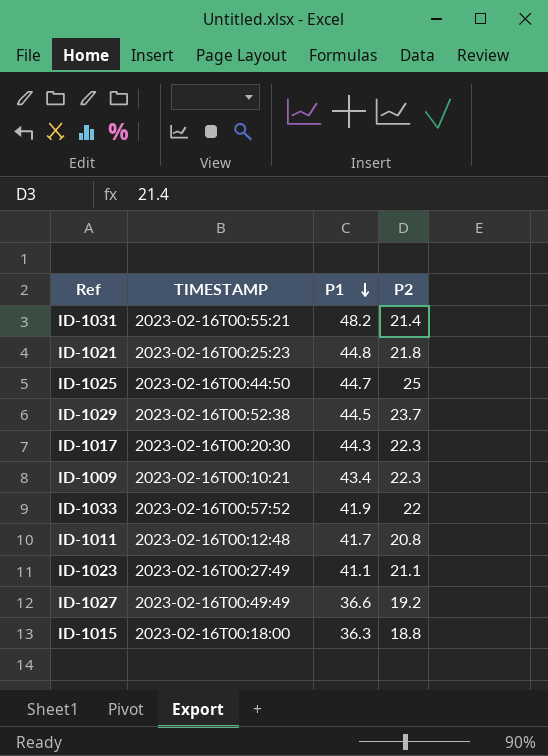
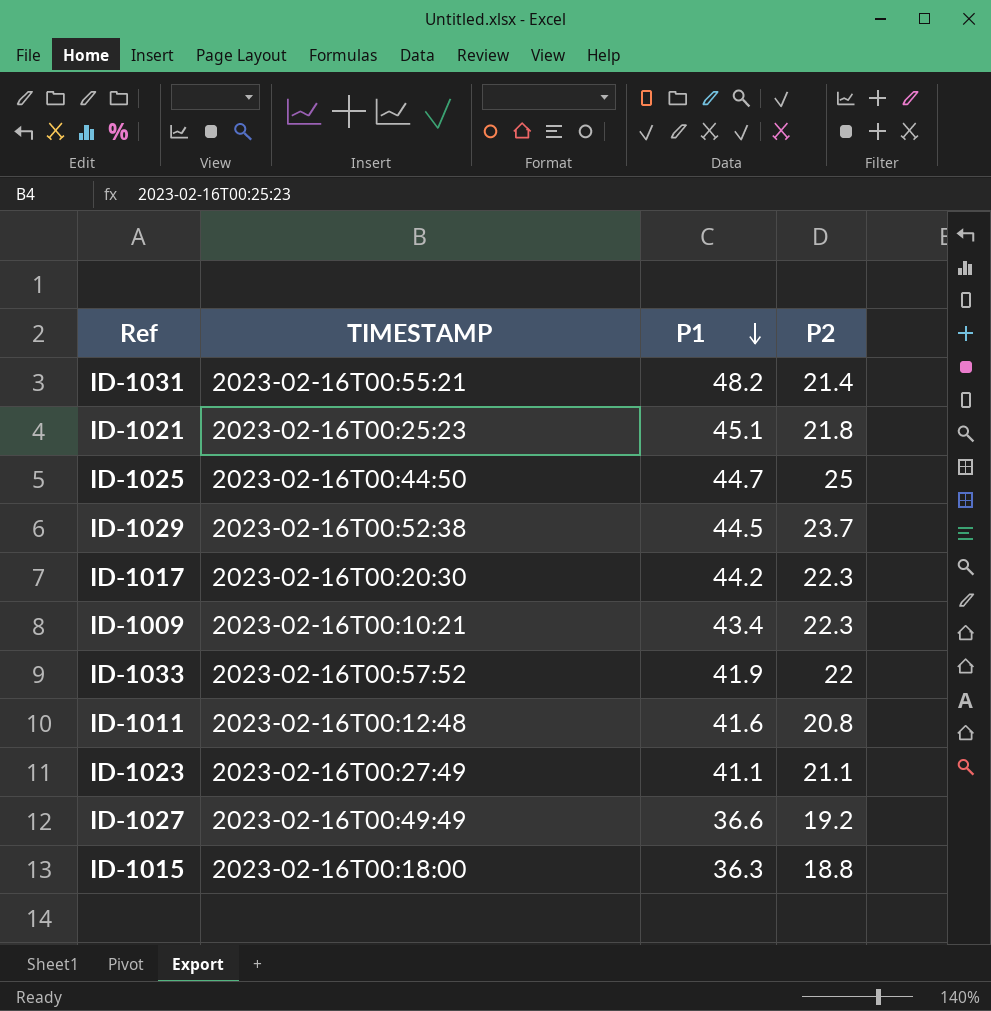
ID-1021 | P1: 44.8 -> 45.1
ID-1017 | P1: 44.3 -> 44.2
ID-1011 | P1: 41.7 -> 41.6

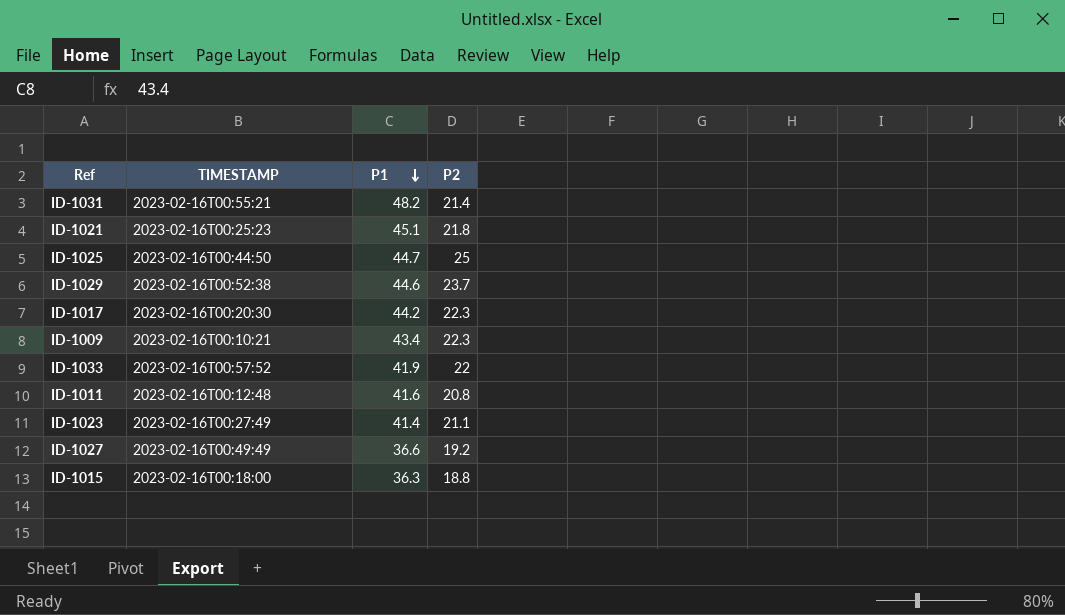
ID-1029 | P1: 44.5 -> 44.6
ID-1023 | P1: 41.1 -> 41.4

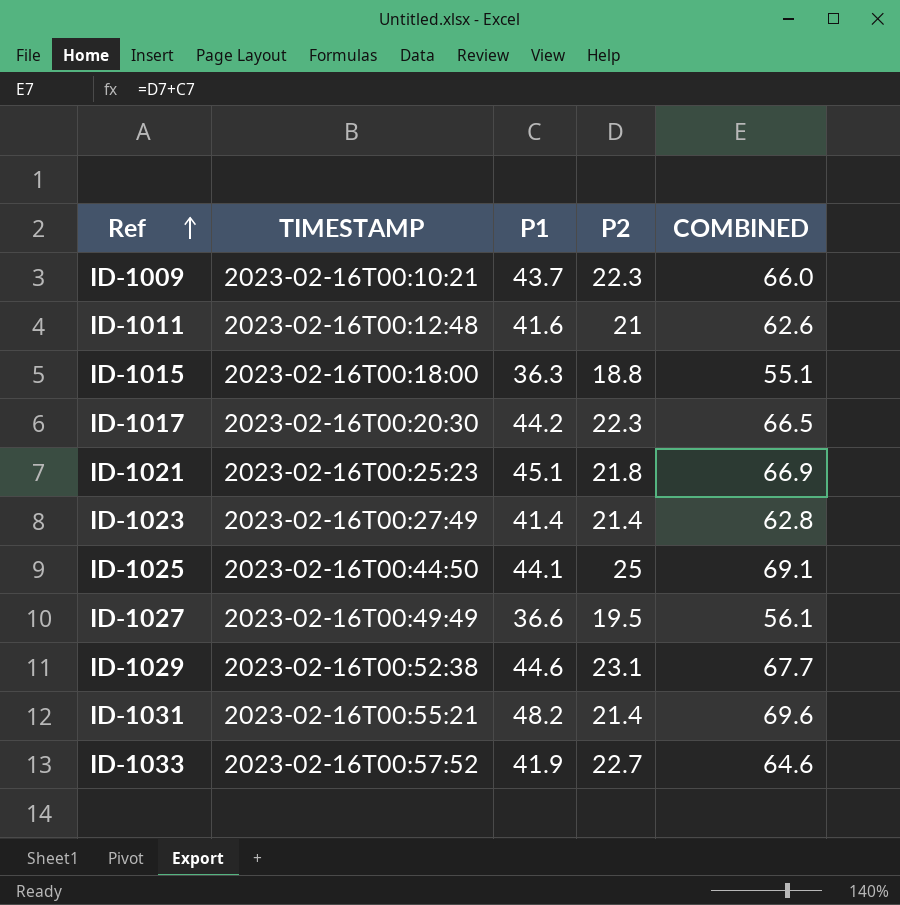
row order: P1 descending -> Ref ascending
column COMBINED | formula: none -> [P1] + [P2]
ID-1009 | P1: 43.4 -> 43.7
ID-1011 | P2: 20.8 -> 21
ID-1023 | P2: 21.1 -> 21.4
ID-1025 | P1: 44.7 -> 44.1
ID-1027 | P2: 19.2 -> 19.5
ID-1029 | P2: 23.7 -> 23.1
ID-1033 | P2: 22 -> 22.7

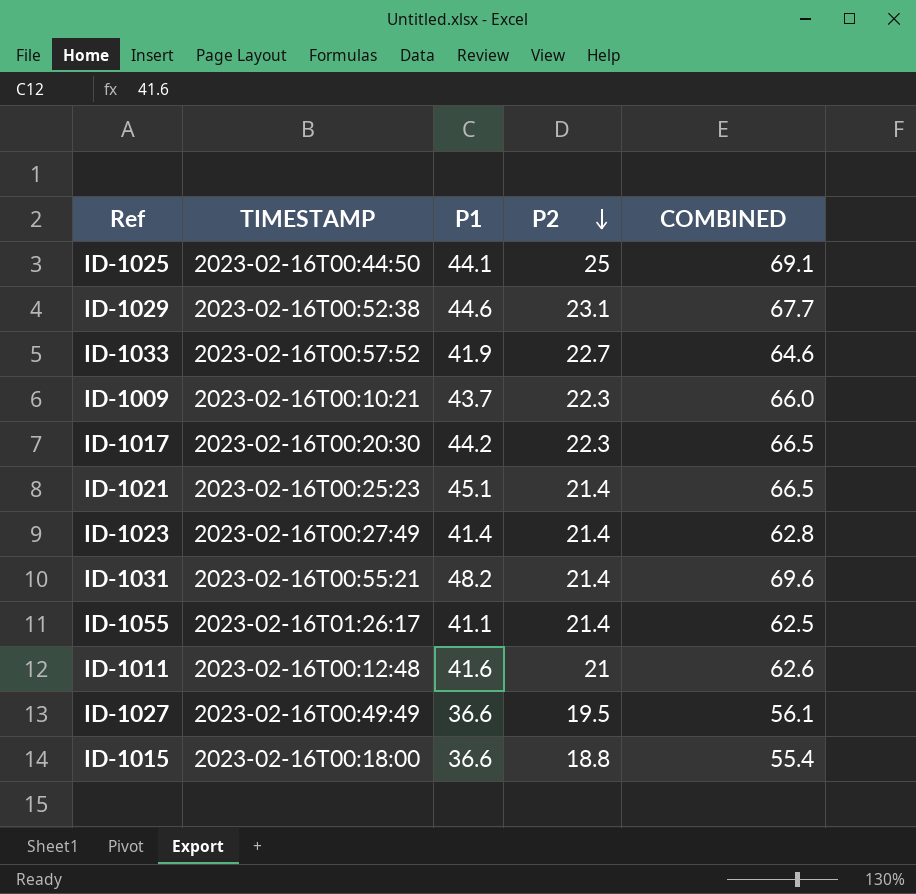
row order: Ref ascending -> P2 descending
ID-1021 | P2: 21.8 -> 21.4
ID-1021 | COMBINED: 66.9 -> 66.5
row ID-1055: none -> 2023-02-16T01:26:17 | 41.1 | 21.4 | 62.5
ID-1015 | P1: 36.3 -> 36.6
ID-1015 | COMBINED: 55.1 -> 55.4

